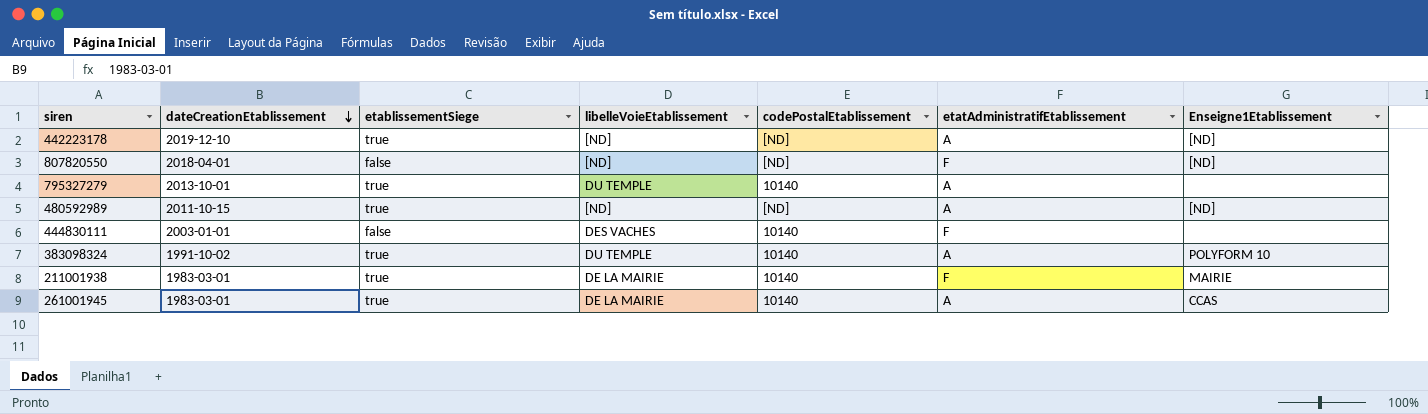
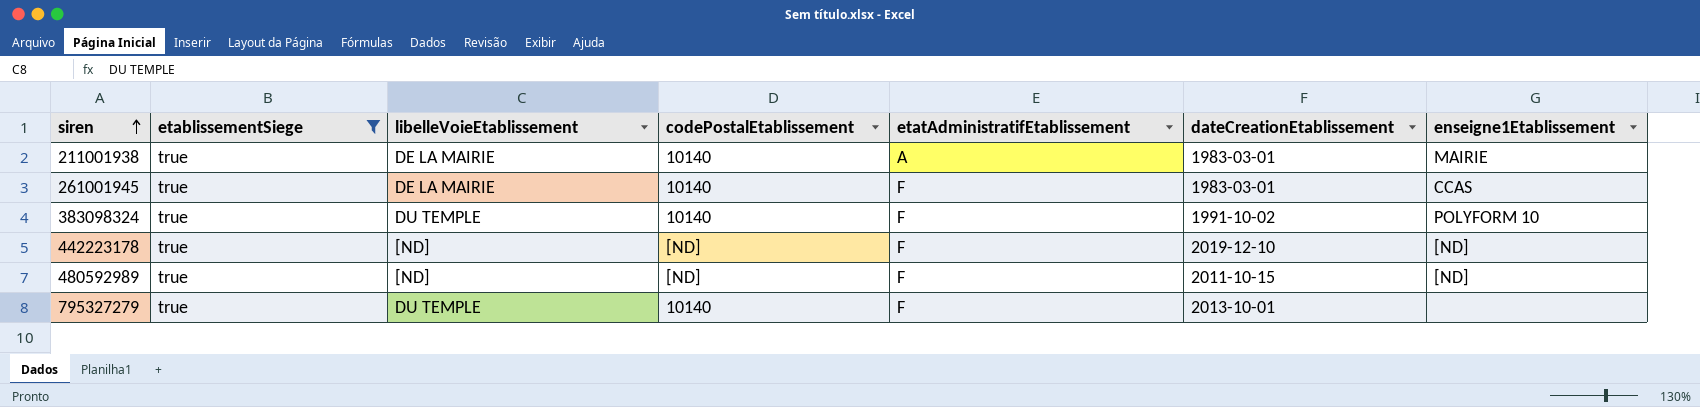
filter: none -> etablissementSiege = true
row order: dateCreationEtablissement descending -> siren ascending
column dateCreationEtablissement | position: 2 -> 6
column name: Enseigne1Etablissement -> enseigne1Etablissement
211001938 | etatAdministratifEtablissement: F -> A
261001945 | etatAdministratifEtablissement: A -> F
383098324 | etatAdministratifEtablissement: A -> F
442223178 | etatAdministratifEtablissement: A -> F
480592989 | etatAdministratifEtablissement: A -> F
795327279 | etatAdministratifEtablissement: A -> F

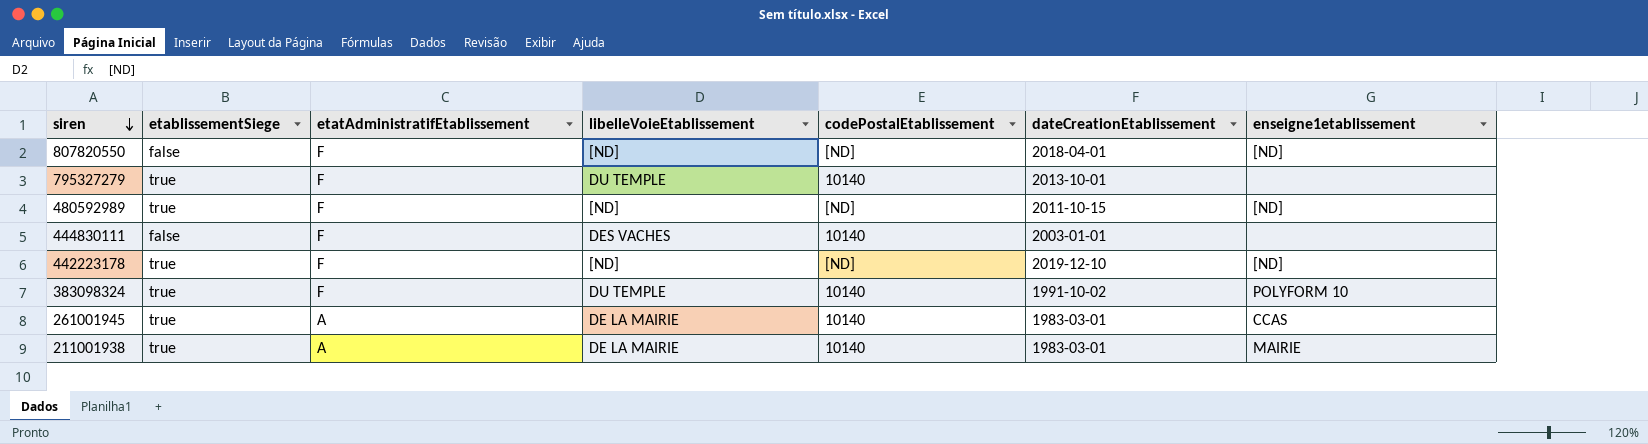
filter: etablissementSiege = true -> none
row order: siren ascending -> siren descending
column etatAdministratifEtablissement | position: 5 -> 3
column name: enseigne1Etablissement -> enseigne1etablissement
261001945 | etatAdministratifEtablissement: F -> A

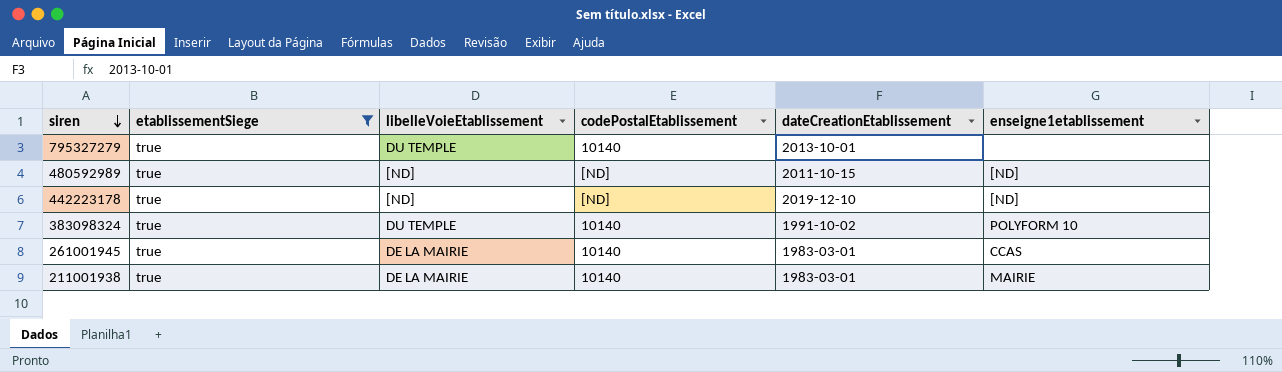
filter: none -> etablissementSiege = true
column etatAdministratifEtablissement | position: 3 -> none

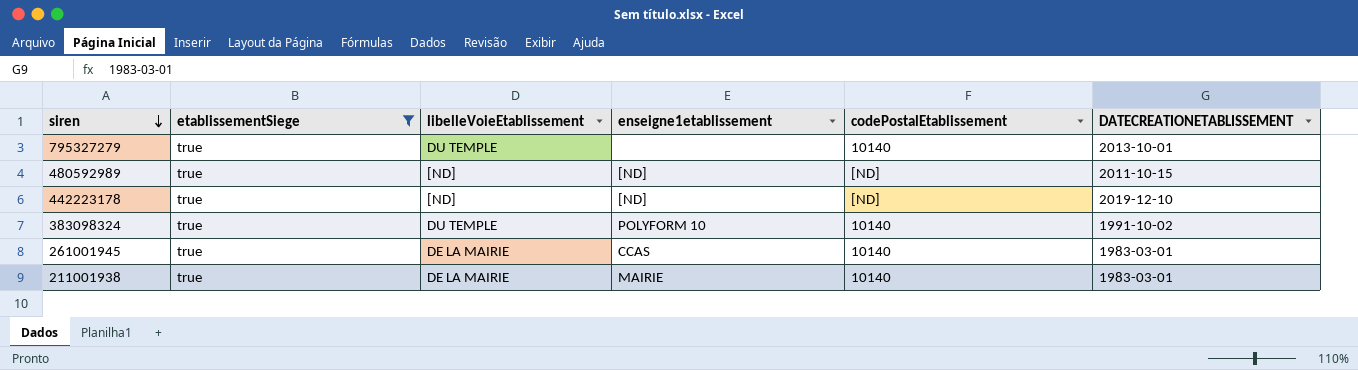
column enseigne1etablissement | position: 6 -> 4
column name: dateCreationEtablissement -> DATECREATIONETABLISSEMENT

